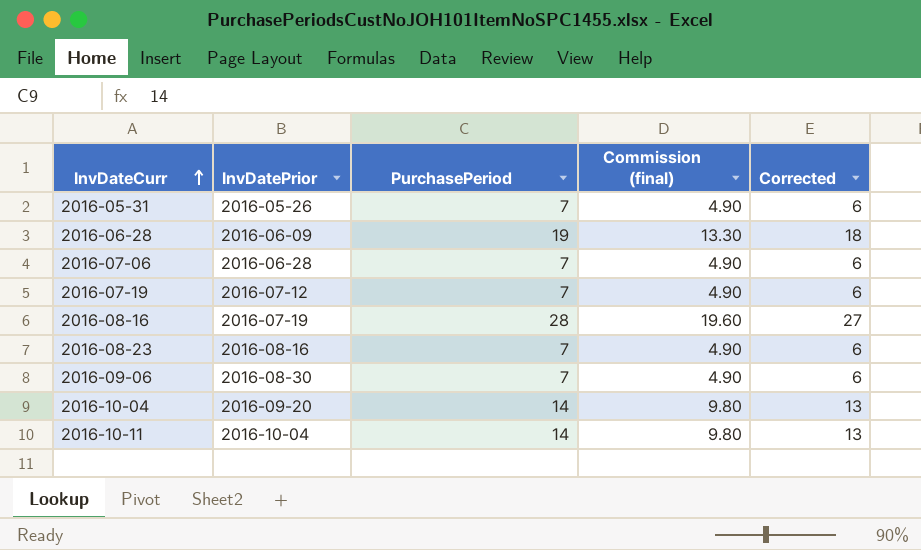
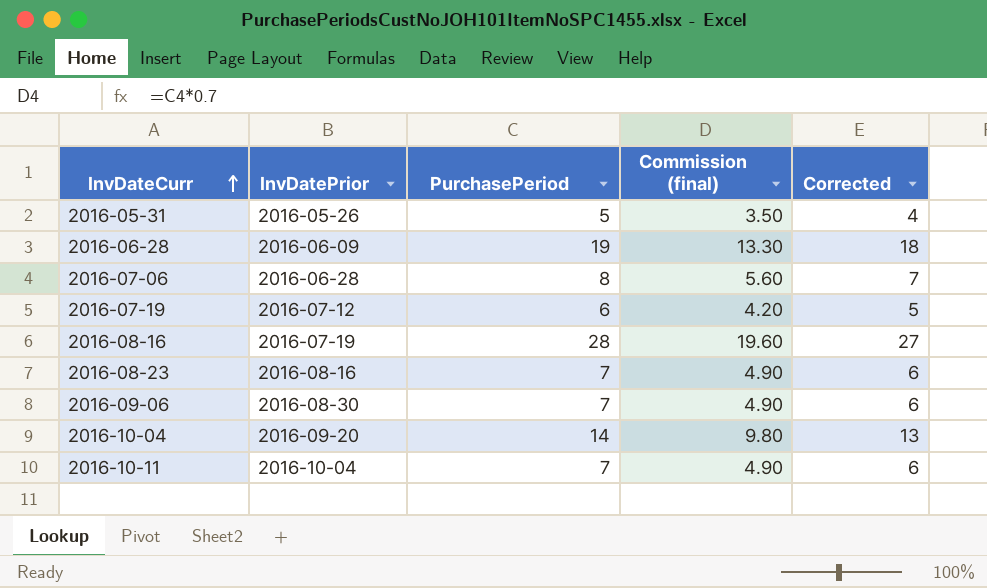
2016-05-31 | PurchasePeriod: 7 -> 5
2016-05-31 | Commission (final): 4.90 -> 3.50
2016-05-31 | Corrected: 6 -> 4
2016-07-06 | PurchasePeriod: 7 -> 8
2016-07-06 | Commission (final): 4.90 -> 5.60
2016-07-06 | Corrected: 6 -> 7
2016-07-19 | PurchasePeriod: 7 -> 6
2016-07-19 | Commission (final): 4.90 -> 4.20
2016-07-19 | Corrected: 6 -> 5
2016-10-11 | PurchasePeriod: 14 -> 7
2016-10-11 | Commission (final): 9.80 -> 4.90
2016-10-11 | Corrected: 13 -> 6

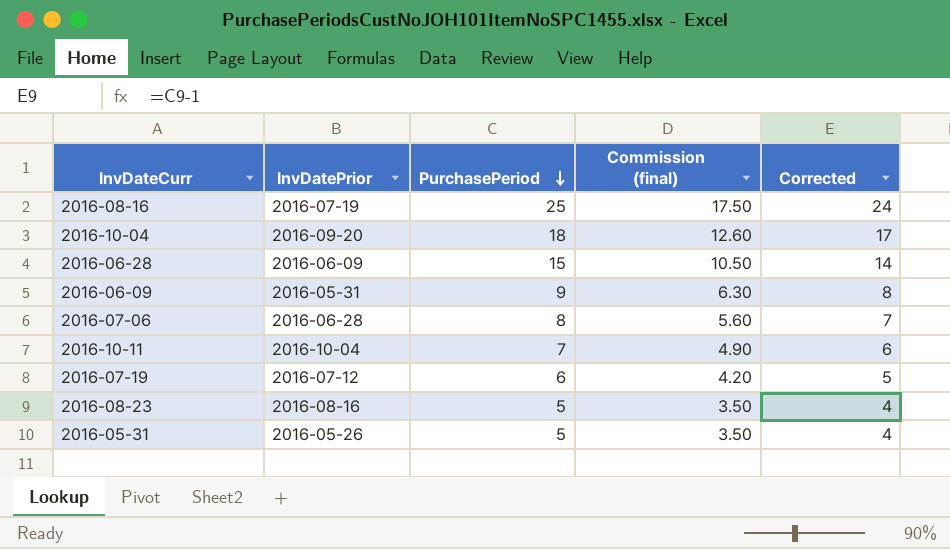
row order: InvDateCurr ascending -> PurchasePeriod descending
row 2016-09-06: 2016-08-30 | 7 | 4.90 | 6 -> none
2016-08-16 | PurchasePeriod: 28 -> 25
2016-08-16 | Commission (final): 19.60 -> 17.50
2016-08-16 | Corrected: 27 -> 24
2016-10-04 | PurchasePeriod: 14 -> 18
2016-10-04 | Commission (final): 9.80 -> 12.60
2016-10-04 | Corrected: 13 -> 17
2016-06-28 | PurchasePeriod: 19 -> 15
2016-06-28 | Commission (final): 13.30 -> 10.50
2016-06-28 | Corrected: 18 -> 14
row 2016-06-09: none -> 2016-05-31 | 9 | 6.30 | 8
2016-08-23 | PurchasePeriod: 7 -> 5
2016-08-23 | Commission (final): 4.90 -> 3.50
2016-08-23 | Corrected: 6 -> 4

